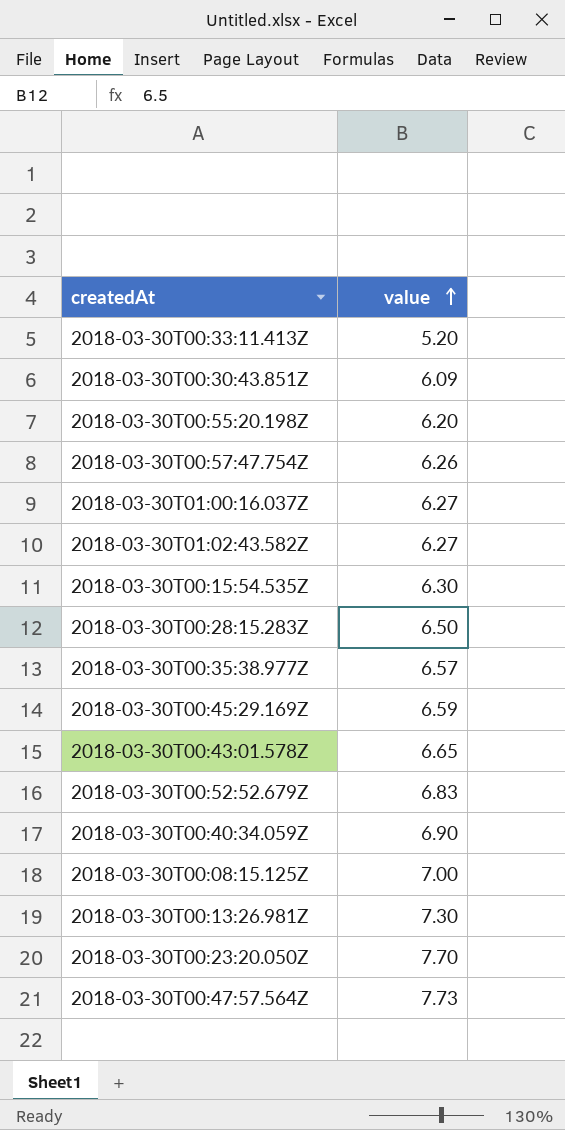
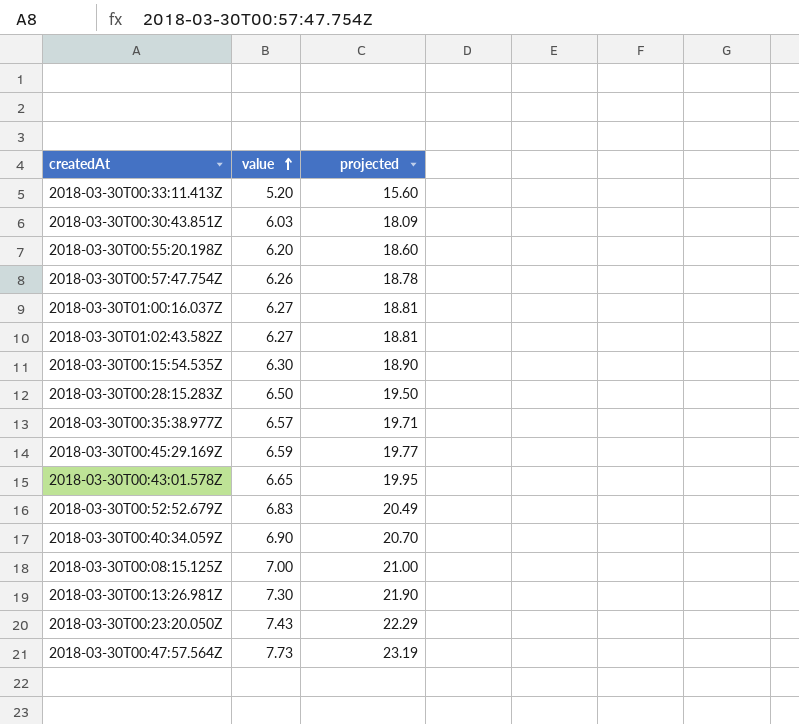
column projected | formula: none -> [value] * 3
2018-03-30T00:30:43.851Z | value: 6.09 -> 6.03
2018-03-30T00:23:20.050Z | value: 7.70 -> 7.43

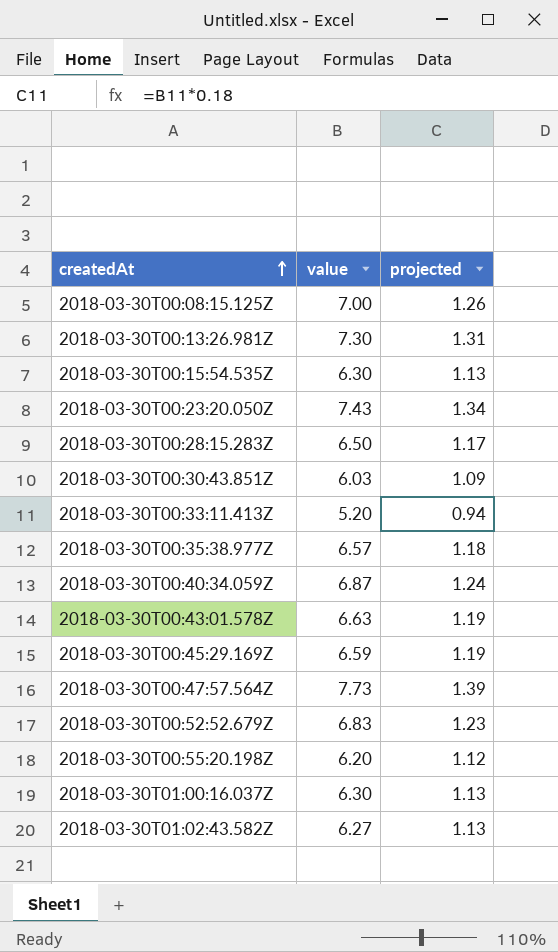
row order: value ascending -> createdAt ascending
column projected | formula: [value] * 3 -> [value] * 0.18
row 2018-03-30T00:57:47.754Z: 6.26 | 18.78 -> none
2018-03-30T00:40:34.059Z | value: 6.90 -> 6.87
2018-03-30T00:43:01.578Z | value: 6.65 -> 6.63
2018-03-30T01:00:16.037Z | value: 6.27 -> 6.30

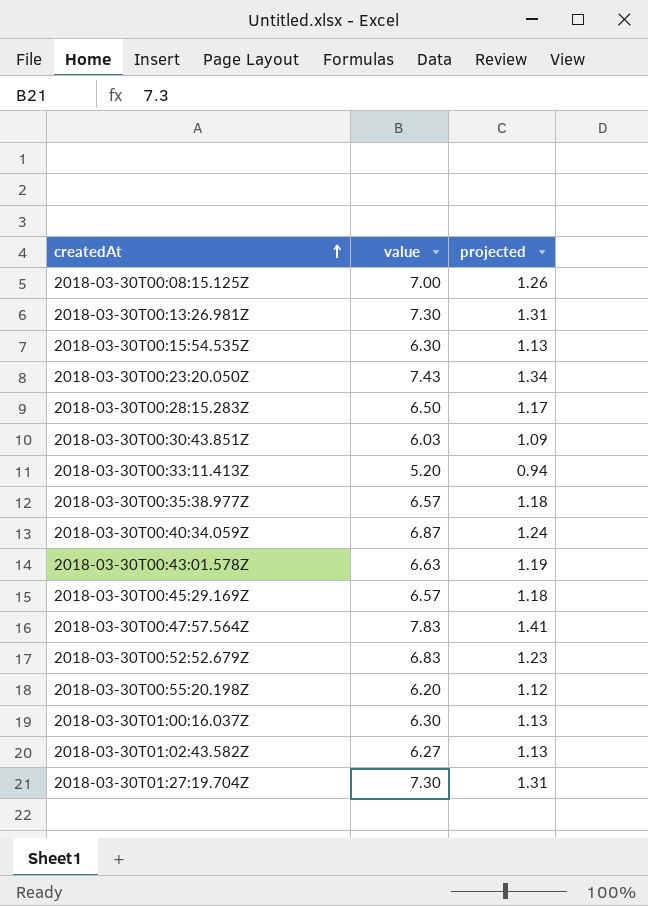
2018-03-30T00:45:29.169Z | value: 6.59 -> 6.57
2018-03-30T00:45:29.169Z | projected: 1.19 -> 1.18
2018-03-30T00:47:57.564Z | value: 7.73 -> 7.83
2018-03-30T00:47:57.564Z | projected: 1.39 -> 1.41
row 2018-03-30T01:27:19.704Z: none -> 7.30 | 1.31

